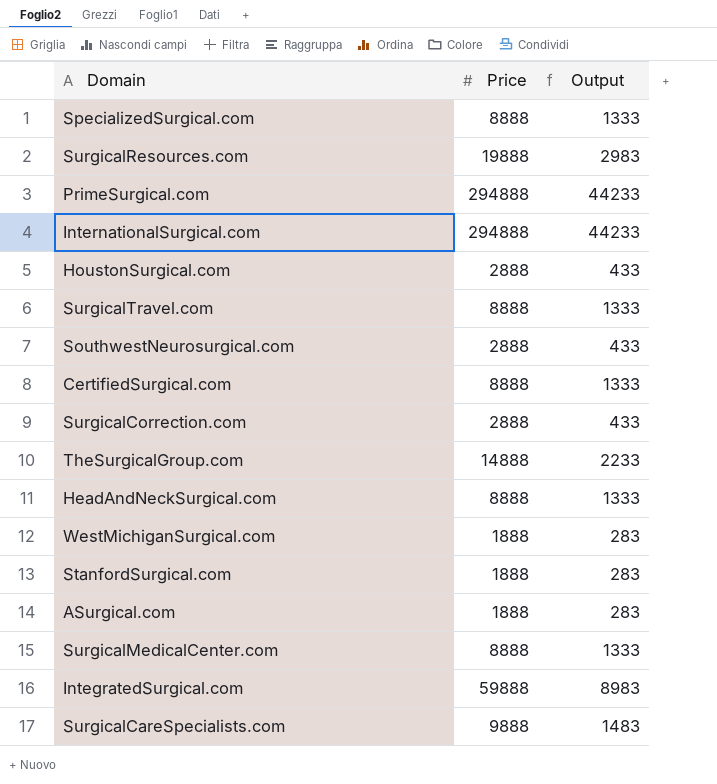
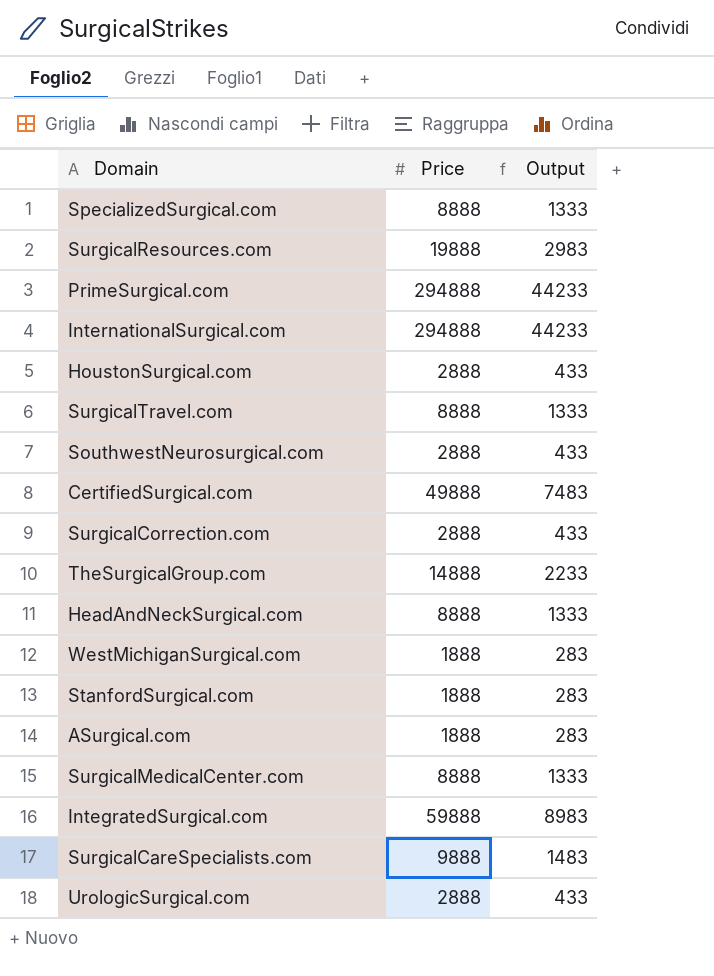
CertifiedSurgical.com | Price: 8888 -> 49888
CertifiedSurgical.com | Output: 1333 -> 7483
row UrologicSurgical.com: none -> 2888 | 433

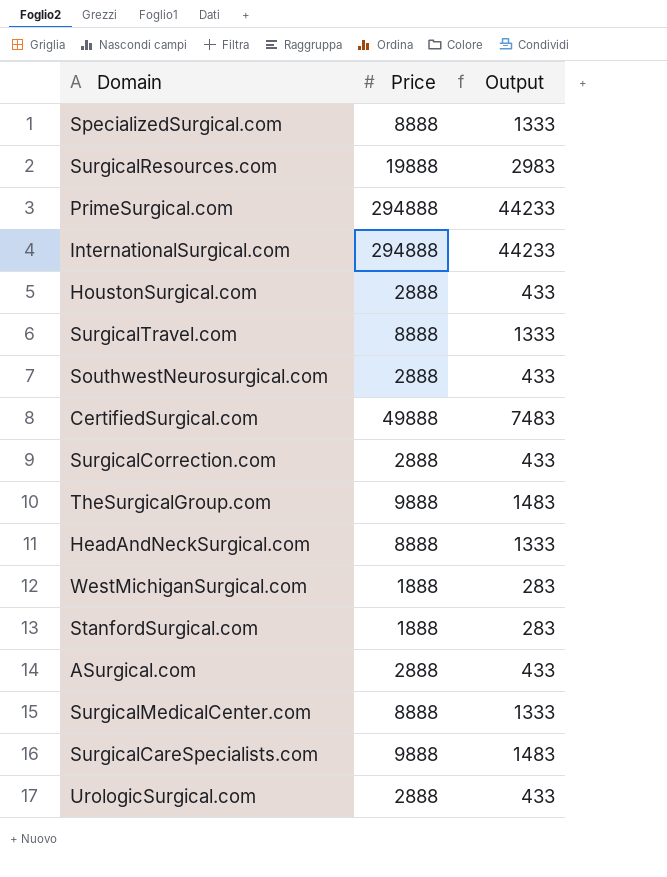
row IntegratedSurgical.com: 59888 | 8983 -> none
TheSurgicalGroup.com | Price: 14888 -> 9888
TheSurgicalGroup.com | Output: 2233 -> 1483
ASurgical.com | Price: 1888 -> 2888
ASurgical.com | Output: 283 -> 433

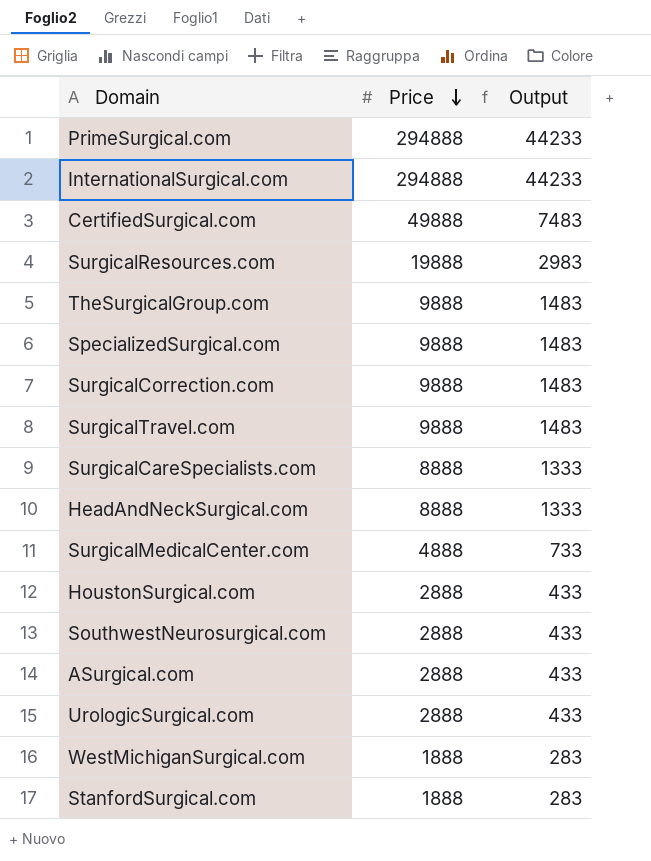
row order: none -> Price descending
SpecializedSurgical.com | Price: 8888 -> 9888
SpecializedSurgical.com | Output: 1333 -> 1483
SurgicalCorrection.com | Price: 2888 -> 9888
SurgicalCorrection.com | Output: 433 -> 1483
SurgicalTravel.com | Price: 8888 -> 9888
SurgicalTravel.com | Output: 1333 -> 1483
SurgicalCareSpecialists.com | Price: 9888 -> 8888
SurgicalCareSpecialists.com | Output: 1483 -> 1333
SurgicalMedicalCenter.com | Price: 8888 -> 4888
SurgicalMedicalCenter.com | Output: 1333 -> 733

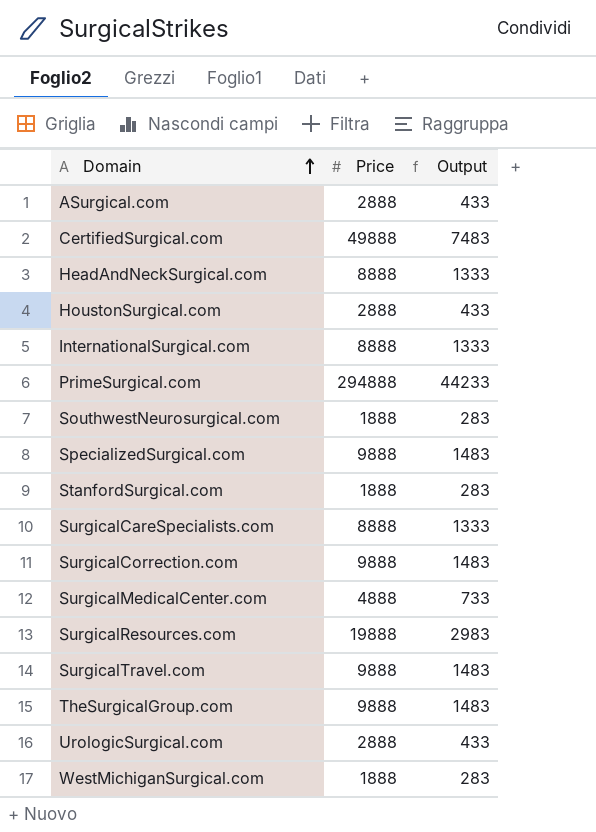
row order: Price descending -> Domain ascending
InternationalSurgical.com | Price: 294888 -> 8888
InternationalSurgical.com | Output: 44233 -> 1333
SouthwestNeurosurgical.com | Price: 2888 -> 1888
SouthwestNeurosurgical.com | Output: 433 -> 283

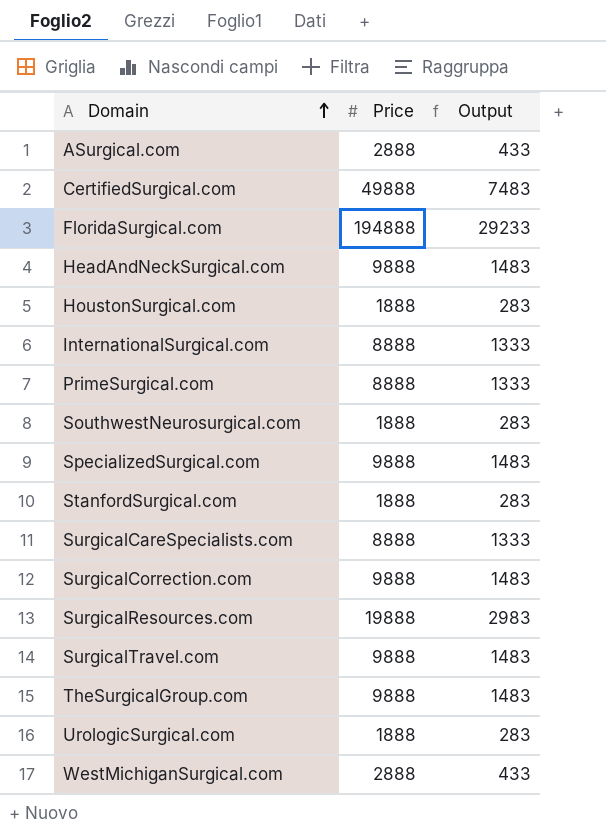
row SurgicalMedicalCenter.com: 4888 | 733 -> none
row FloridaSurgical.com: none -> 194888 | 29233
HeadAndNeckSurgical.com | Price: 8888 -> 9888
HeadAndNeckSurgical.com | Output: 1333 -> 1483
HoustonSurgical.com | Price: 2888 -> 1888
HoustonSurgical.com | Output: 433 -> 283
PrimeSurgical.com | Price: 294888 -> 8888
PrimeSurgical.com | Output: 44233 -> 1333
UrologicSurgical.com | Price: 2888 -> 1888
UrologicSurgical.com | Output: 433 -> 283
WestMichiganSurgical.com | Price: 1888 -> 2888
WestMichiganSurgical.com | Output: 283 -> 433

